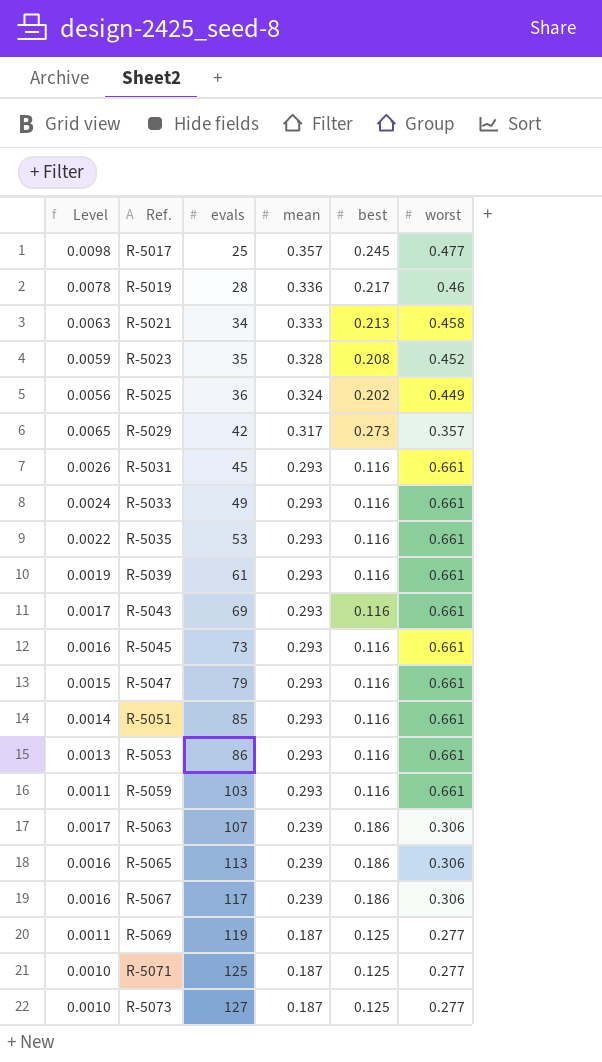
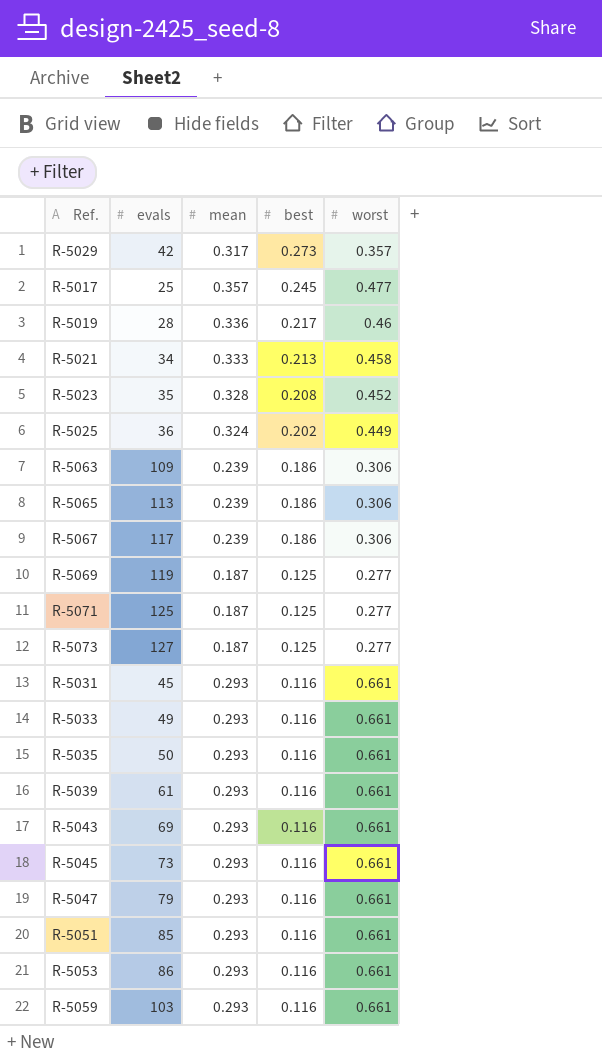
row order: Ref. ascending -> best descending
column Level | formula: [best] / [evals] -> none
R-5063 | evals: 107 -> 109
R-5035 | evals: 53 -> 50

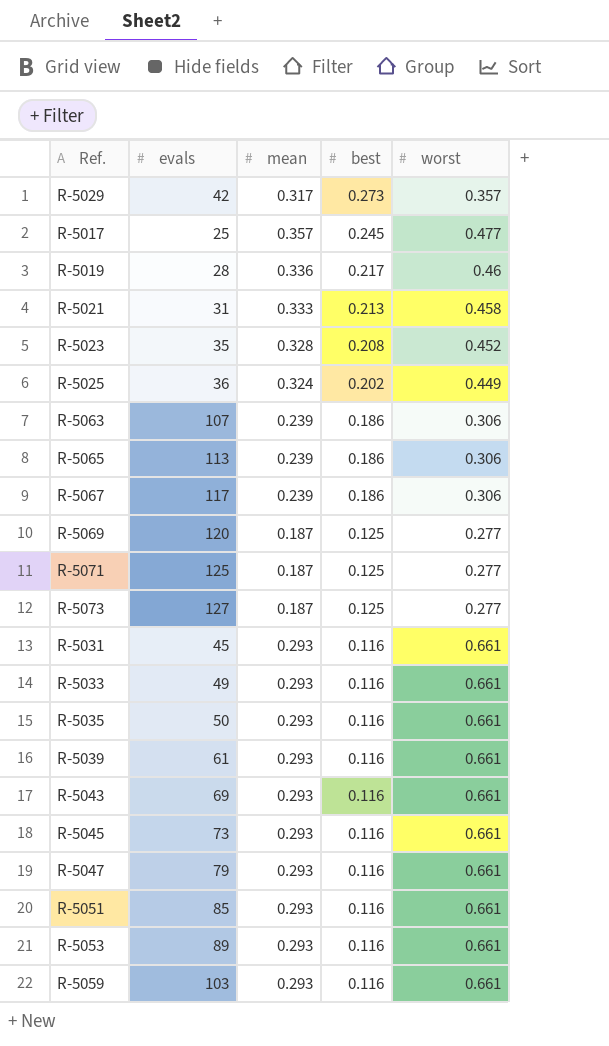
R-5021 | evals: 34 -> 31
R-5063 | evals: 109 -> 107
R-5069 | evals: 119 -> 120
R-5053 | evals: 86 -> 89

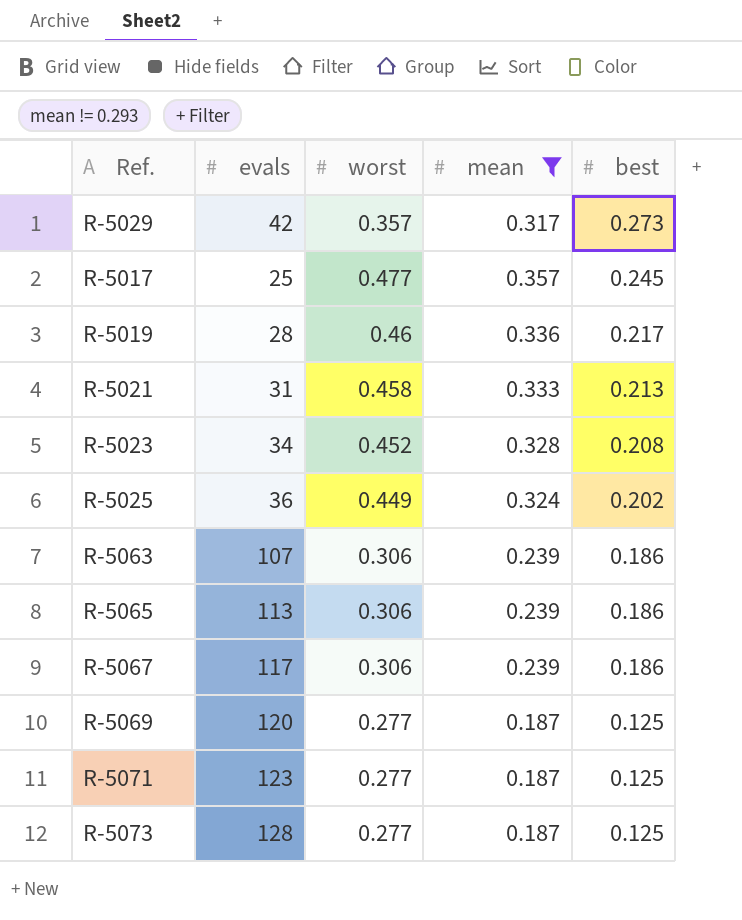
filter: none -> mean != 0.293
column worst | position: 5 -> 3
R-5023 | evals: 35 -> 34
R-5071 | evals: 125 -> 123
R-5073 | evals: 127 -> 128

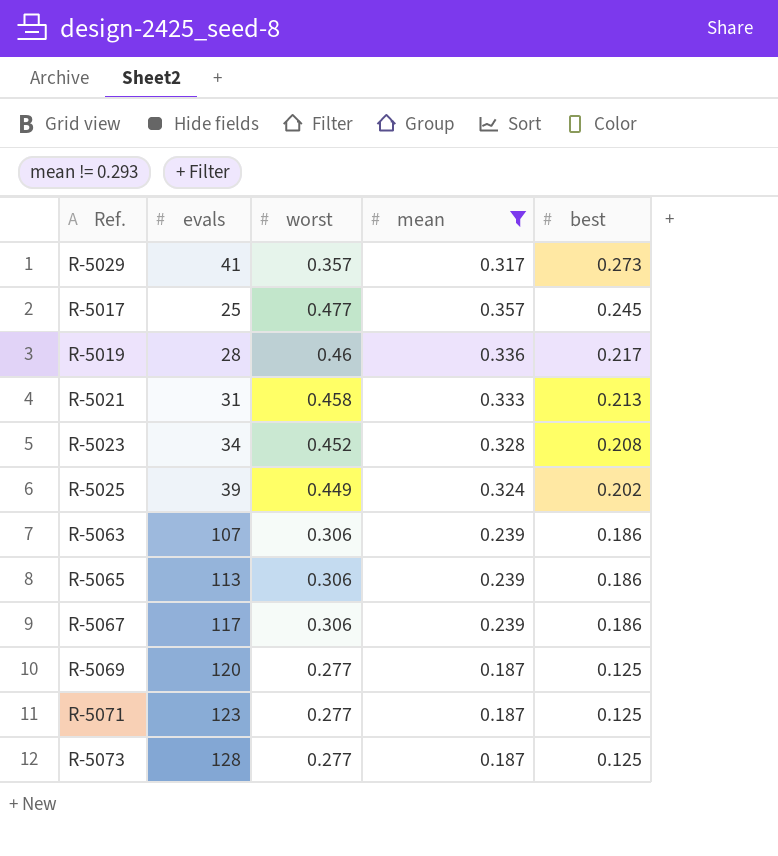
R-5029 | evals: 42 -> 41
R-5025 | evals: 36 -> 39

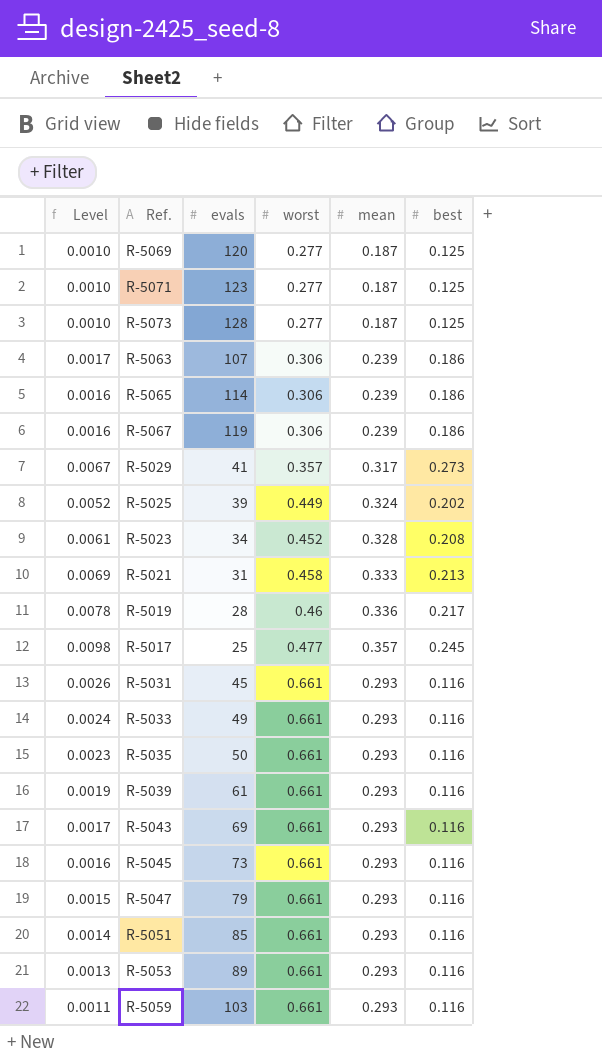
filter: mean != 0.293 -> none
row order: best descending -> worst ascending
column Level | formula: none -> [best] / [evals]
R-5065 | evals: 113 -> 114
R-5067 | evals: 117 -> 119

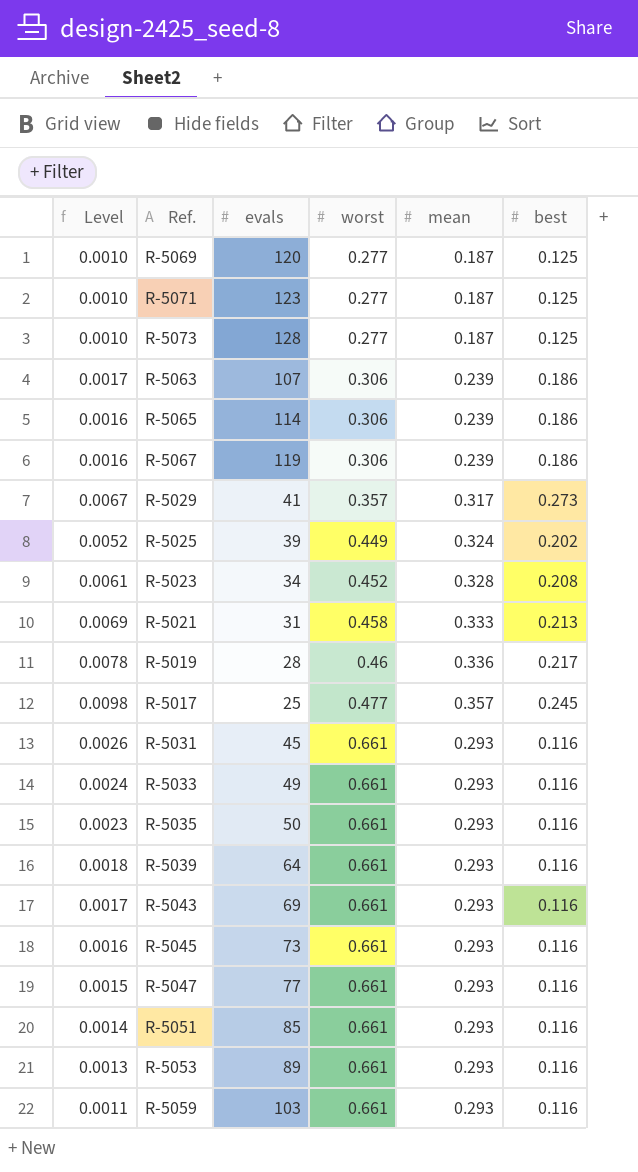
R-5039 | Level: 0.0019 -> 0.0018
R-5039 | evals: 61 -> 64
R-5047 | evals: 79 -> 77

